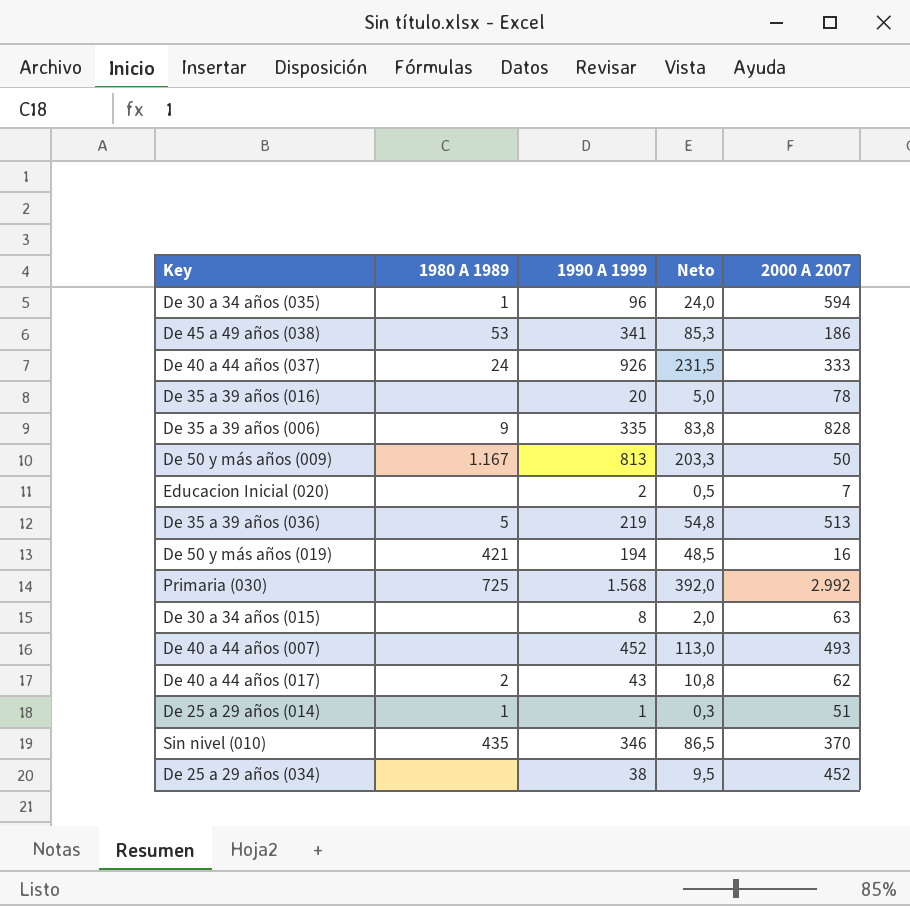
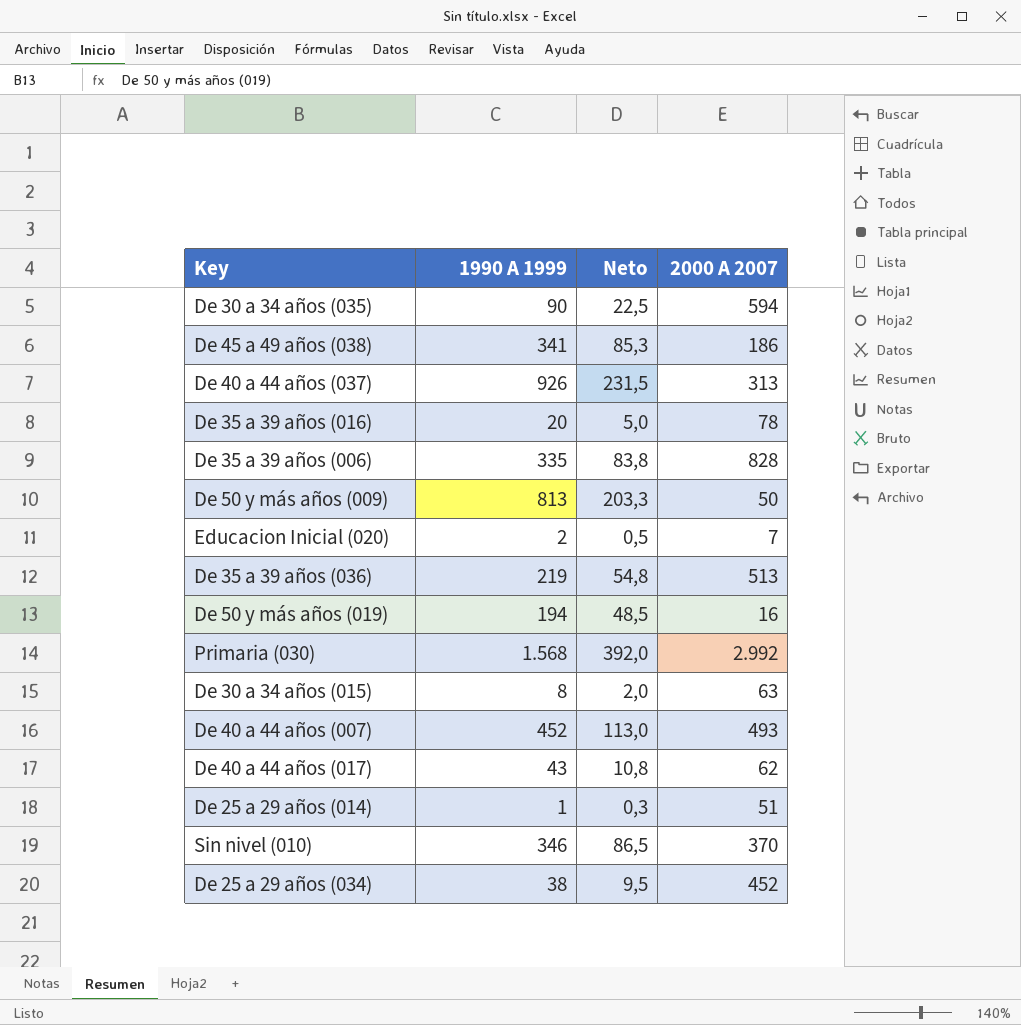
column 1980 A 1989 | position: 2 -> none
De 30 a 34 años (035) | 1990 A 1999: 96 -> 90
De 30 a 34 años (035) | Neto: 24,0 -> 22,5
De 40 a 44 años (037) | 2000 A 2007: 333 -> 313

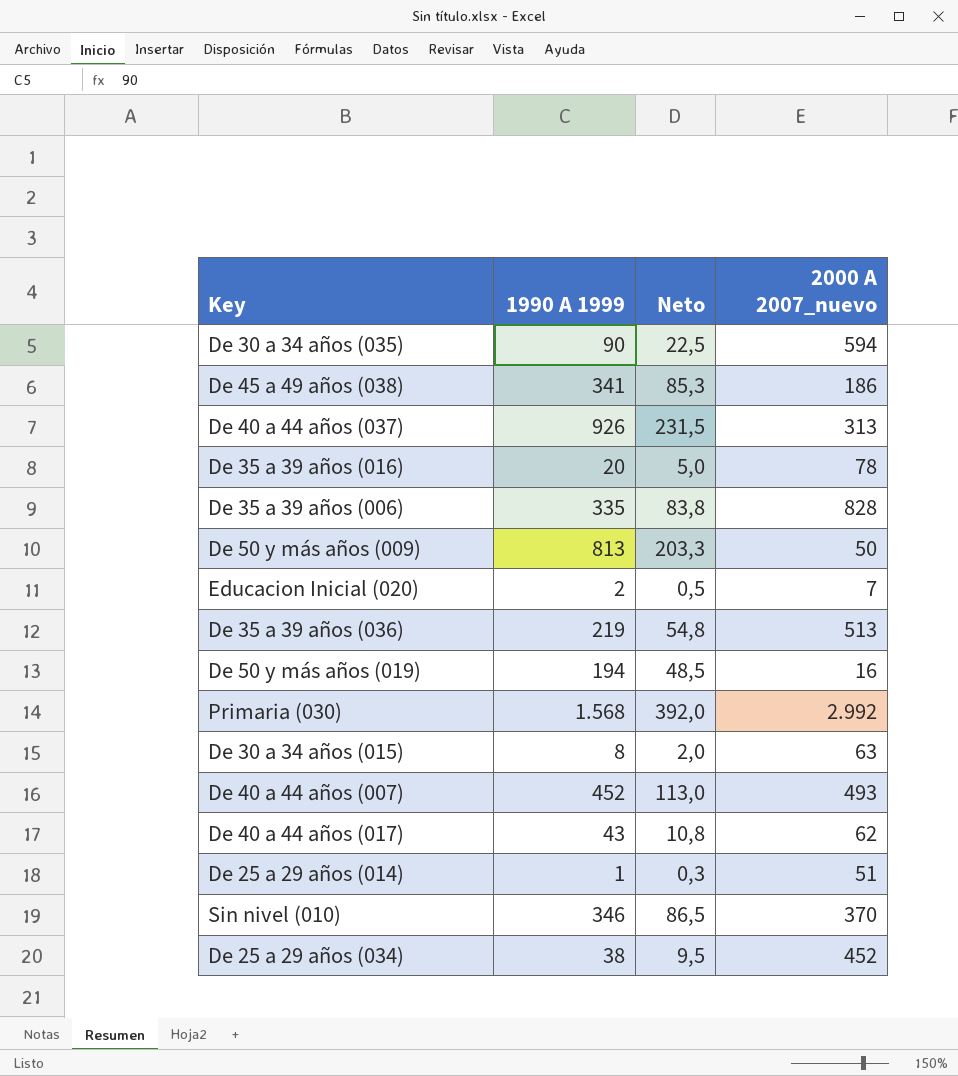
column name: 2000 A 2007 -> 2000 A 2007_nuevo

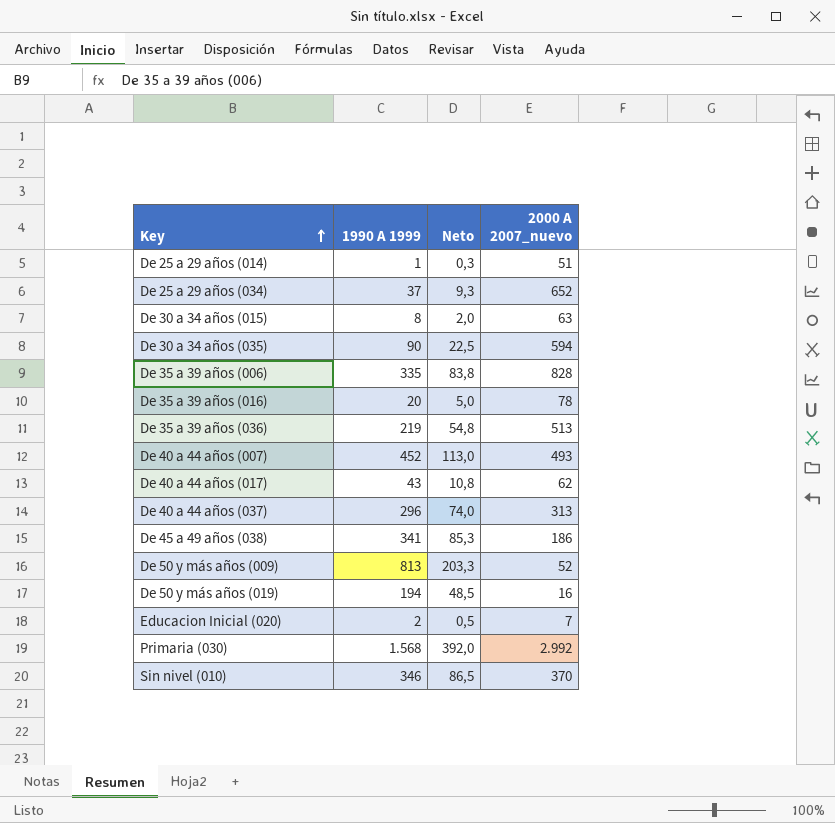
row order: none -> Key ascending
De 25 a 29 años (034) | 1990 A 1999: 38 -> 37
De 25 a 29 años (034) | Neto: 9,5 -> 9,3
De 25 a 29 años (034) | 2000 A 2007_nuevo: 452 -> 652
De 40 a 44 años (037) | 1990 A 1999: 926 -> 296
De 40 a 44 años (037) | Neto: 231,5 -> 74,0
De 50 y más años (009) | 2000 A 2007_nuevo: 50 -> 52

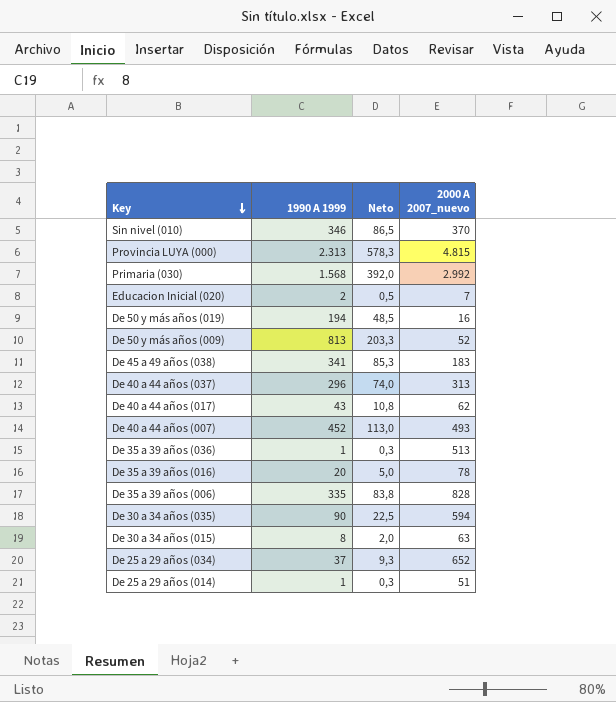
row order: Key ascending -> Key descending
row Provincia LUYA (000): none -> 2.313 | 578,3 | 4.815
De 45 a 49 años (038) | 2000 A 2007_nuevo: 186 -> 183
De 35 a 39 años (036) | 1990 A 1999: 219 -> 1
De 35 a 39 años (036) | Neto: 54,8 -> 0,3

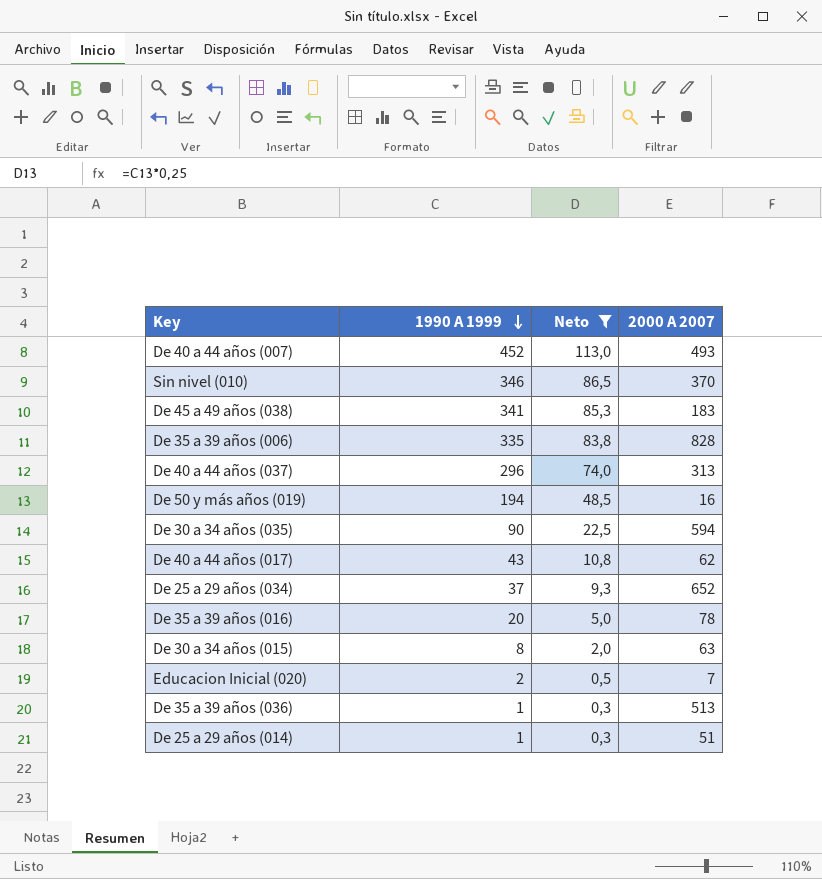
filter: none -> Neto <= 113,0
row order: Key descending -> 1990 A 1999 descending
column name: 2000 A 2007_nuevo -> 2000 A 2007

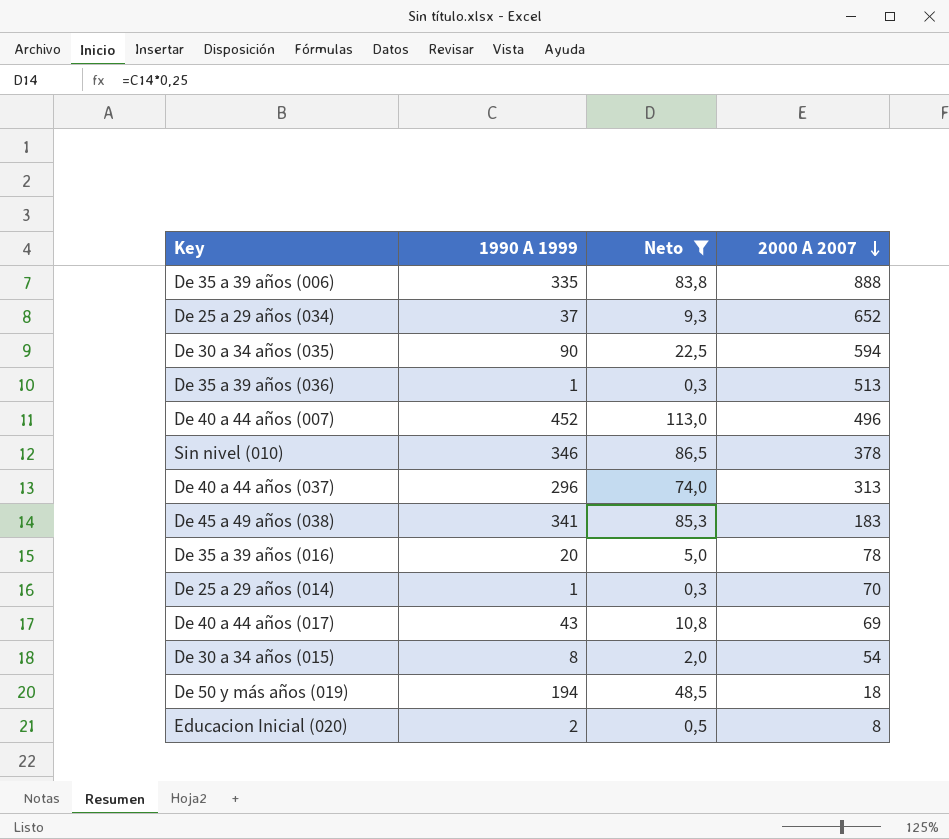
row order: 1990 A 1999 descending -> 2000 A 2007 descending
De 35 a 39 años (006) | 2000 A 2007: 828 -> 888
De 40 a 44 años (007) | 2000 A 2007: 493 -> 496
Sin nivel (010) | 2000 A 2007: 370 -> 378
De 25 a 29 años (014) | 2000 A 2007: 51 -> 70
De 40 a 44 años (017) | 2000 A 2007: 62 -> 69
De 30 a 34 años (015) | 2000 A 2007: 63 -> 54
De 50 y más años (019) | 2000 A 2007: 16 -> 18
Educacion Inicial (020) | 2000 A 2007: 7 -> 8

